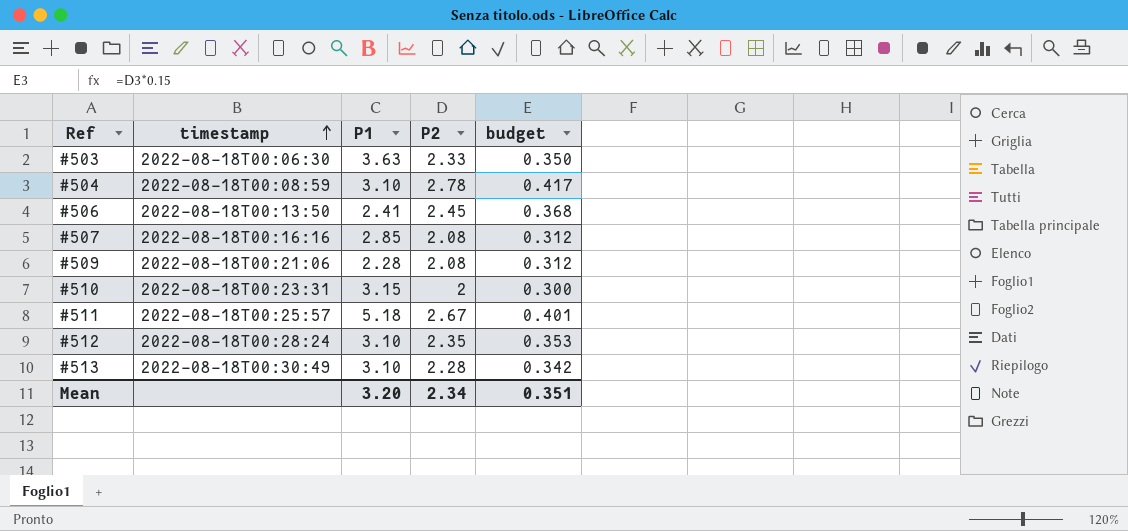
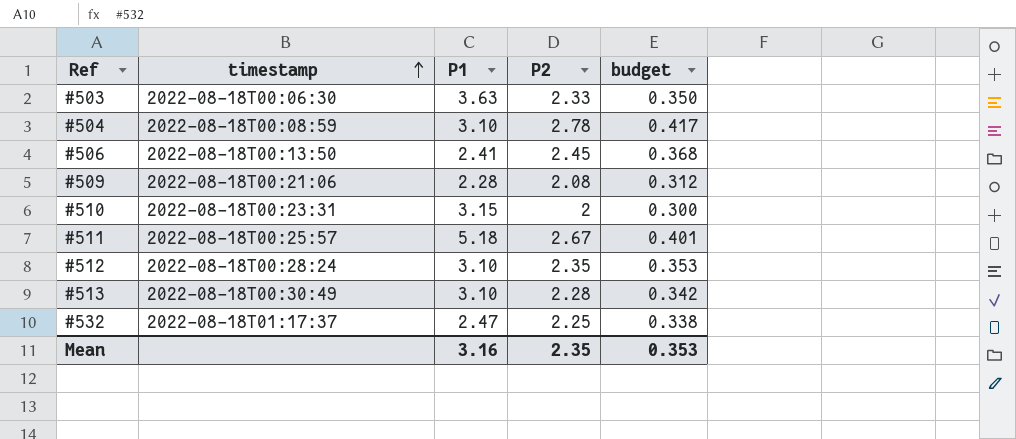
row #507: 2022-08-18T00:16:16 | 2.85 | 2.08 | 0.312 -> none
row #532: none -> 2022-08-18T01:17:37 | 2.47 | 2.25 | 0.338
Mean | P1: 3.20 -> 3.16
Mean | P2: 2.34 -> 2.35
Mean | budget: 0.351 -> 0.353

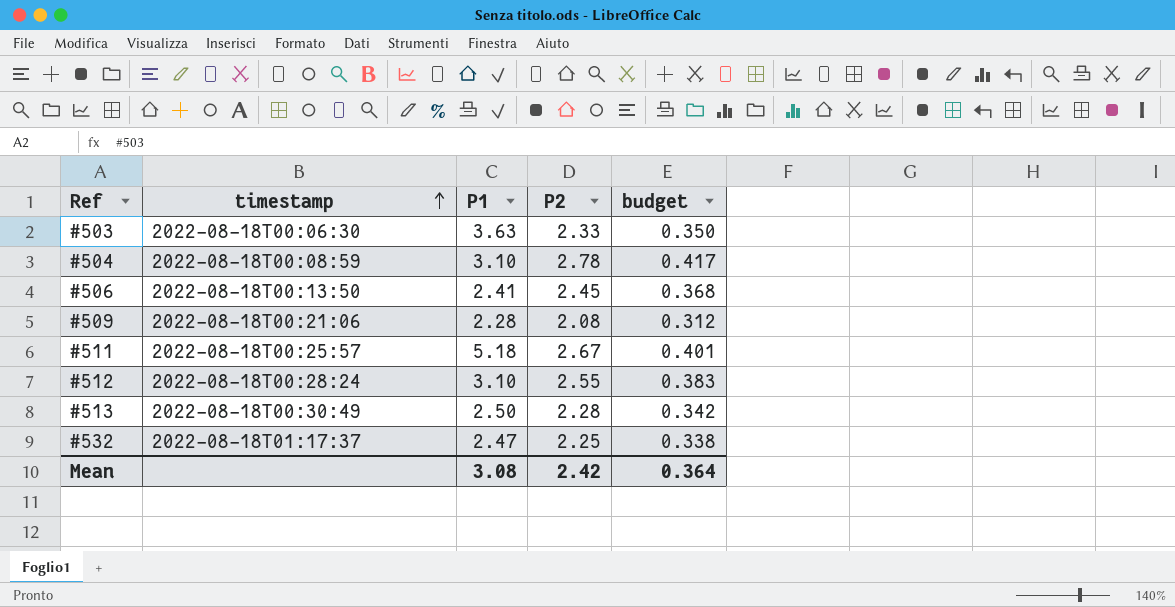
row #510: 2022-08-18T00:23:31 | 3.15 | 2 | 0.300 -> none
#512 | P2: 2.35 -> 2.55
#512 | budget: 0.353 -> 0.383
#513 | P1: 3.10 -> 2.50
Mean | P1: 3.16 -> 3.08
Mean | P2: 2.35 -> 2.42
Mean | budget: 0.353 -> 0.364

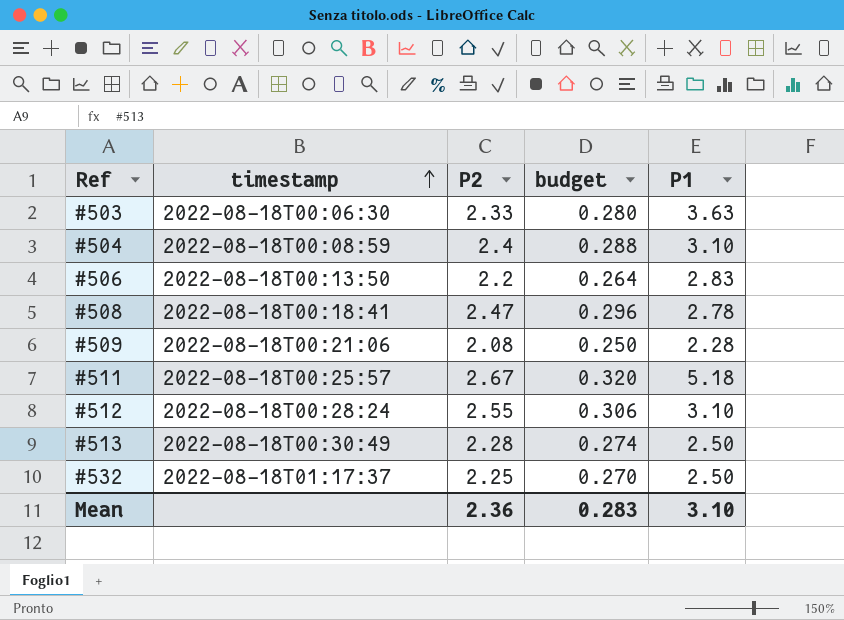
column budget | formula: [P2] * 0.15 -> [P2] * 0.12
column P1 | position: 3 -> 5
#504 | P2: 2.78 -> 2.4
#506 | P2: 2.45 -> 2.2
#506 | P1: 2.41 -> 2.83
row #508: none -> 2022-08-18T00:18:41 | 2.47 | 0.296 | 2.78
#532 | P1: 2.47 -> 2.50
Mean | P2: 2.42 -> 2.36
Mean | budget: 0.364 -> 0.283
Mean | P1: 3.08 -> 3.10

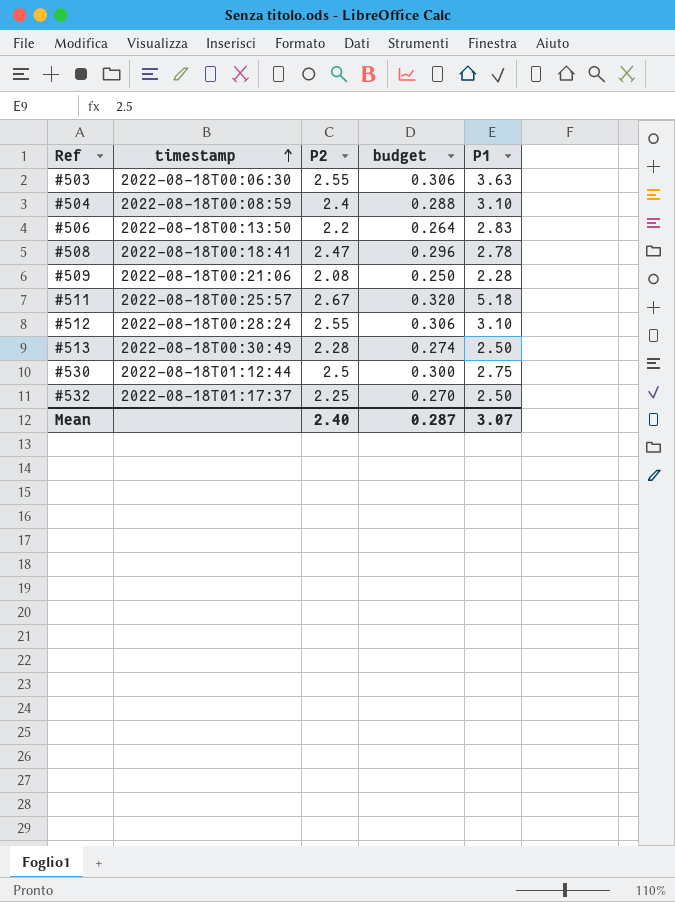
#503 | P2: 2.33 -> 2.55
#503 | budget: 0.280 -> 0.306
row #530: none -> 2022-08-18T01:12:44 | 2.5 | 0.300 | 2.75
Mean | P2: 2.36 -> 2.40
Mean | budget: 0.283 -> 0.287
Mean | P1: 3.10 -> 3.07

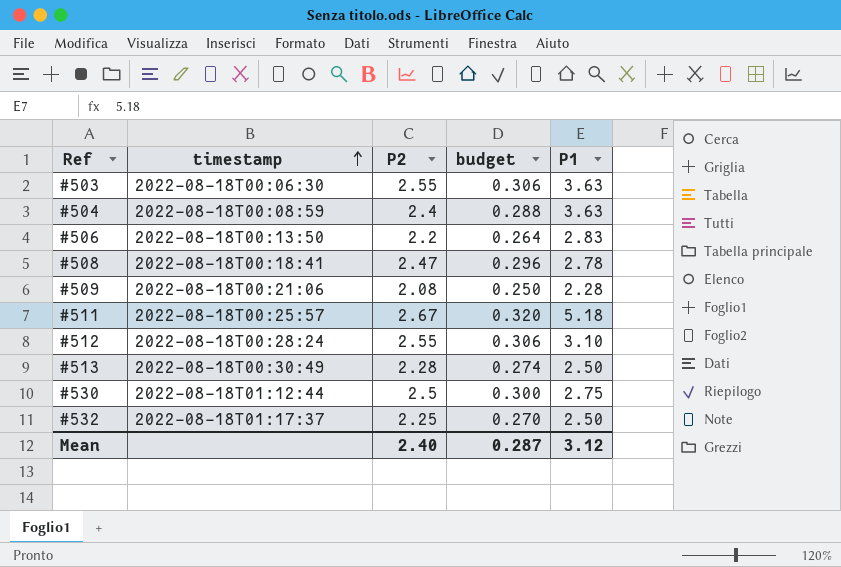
#504 | P1: 3.10 -> 3.63
Mean | P1: 3.07 -> 3.12

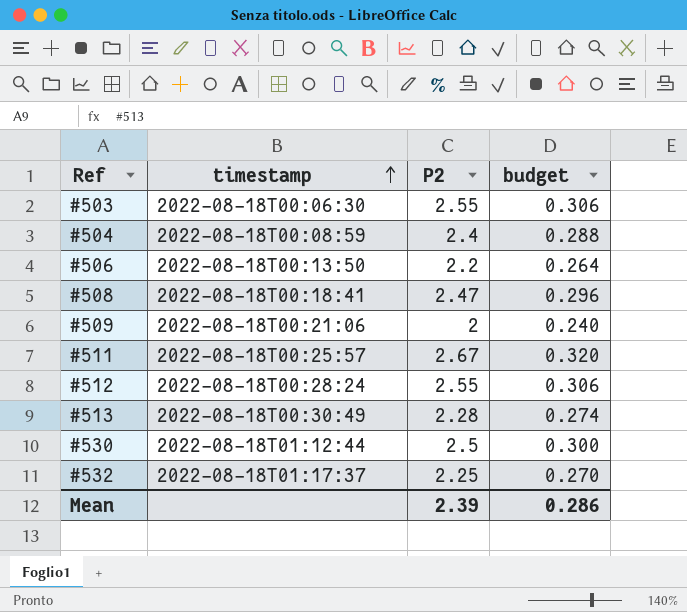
column P1 | position: 5 -> none
#509 | P2: 2.08 -> 2
#509 | budget: 0.250 -> 0.240
Mean | P2: 2.40 -> 2.39
Mean | budget: 0.287 -> 0.286

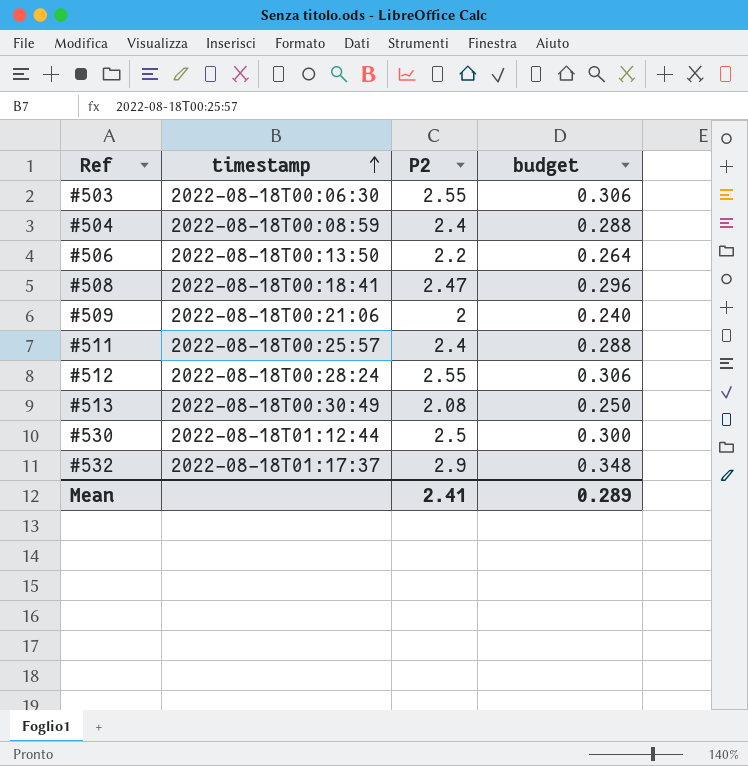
#511 | P2: 2.67 -> 2.4
#511 | budget: 0.320 -> 0.288
#513 | P2: 2.28 -> 2.08
#513 | budget: 0.274 -> 0.250
#532 | P2: 2.25 -> 2.9
#532 | budget: 0.270 -> 0.348
Mean | P2: 2.39 -> 2.41
Mean | budget: 0.286 -> 0.289

